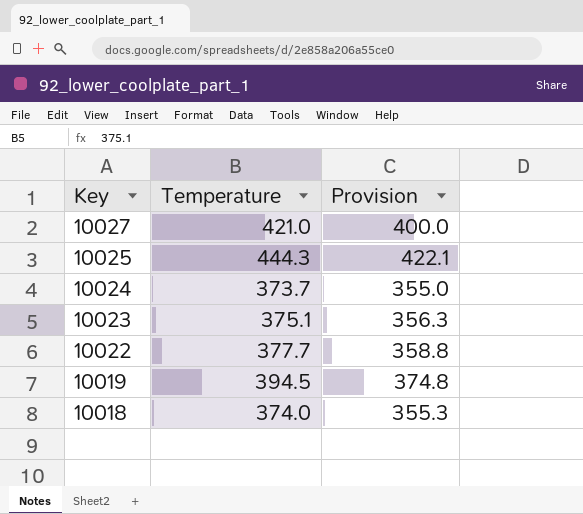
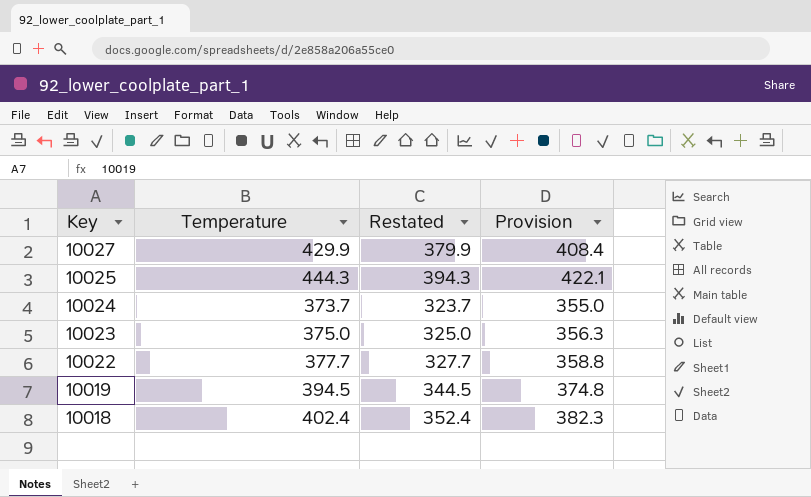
column Restated | formula: none -> [Temperature] - 50
10027 | Temperature: 421.0 -> 429.9
10027 | Provision: 400.0 -> 408.4
10023 | Temperature: 375.1 -> 375.0
10018 | Temperature: 374.0 -> 402.4
10018 | Provision: 355.3 -> 382.3

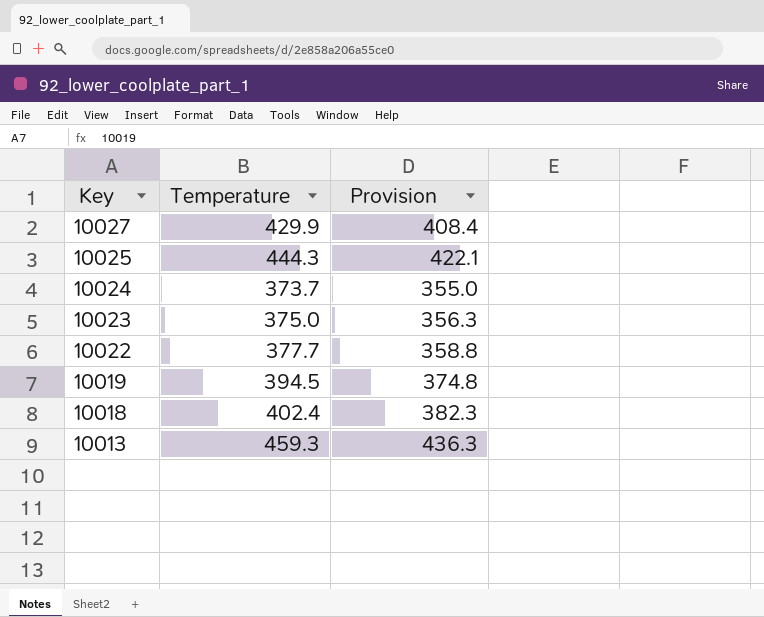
column Restated | formula: [Temperature] - 50 -> none
row 10013: none -> 459.3 | 436.3

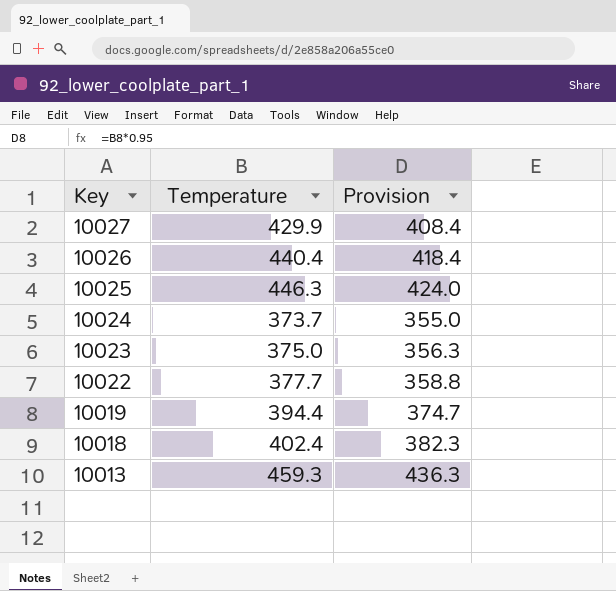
row 10026: none -> 440.4 | 418.4
10025 | Temperature: 444.3 -> 446.3
10025 | Provision: 422.1 -> 424.0
10019 | Temperature: 394.5 -> 394.4
10019 | Provision: 374.8 -> 374.7

